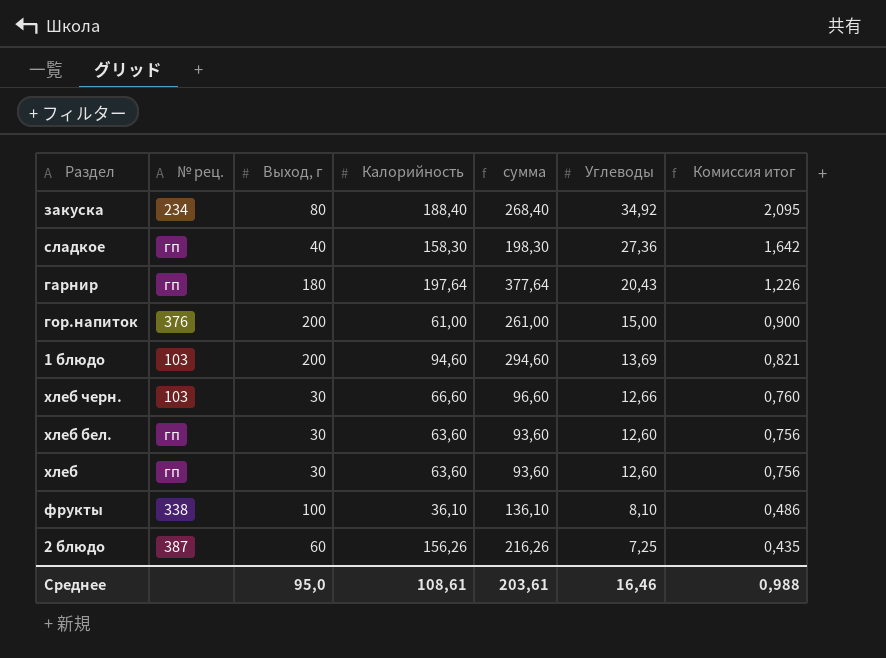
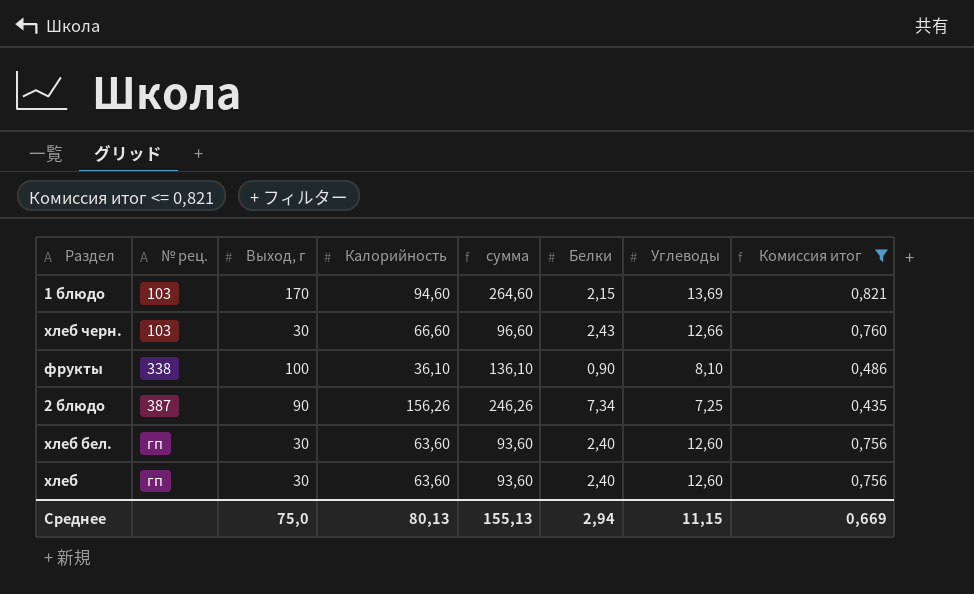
filter: none -> Комиссия итог <= 0,821
row order: Углеводы descending -> № рец. ascending
column Белки | position: none -> 6
1 блюдо | Выход, г: 200 -> 170
1 блюдо | сумма: 294,60 -> 264,60
2 блюдо | Выход, г: 60 -> 90
2 блюдо | сумма: 216,26 -> 246,26
Среднее | Выход, г: 95,0 -> 75,0
Среднее | Калорийность: 108,61 -> 80,13
Среднее | сумма: 203,61 -> 155,13
Среднее | Углеводы: 16,46 -> 11,15
Среднее | Комиссия итог: 0,988 -> 0,669

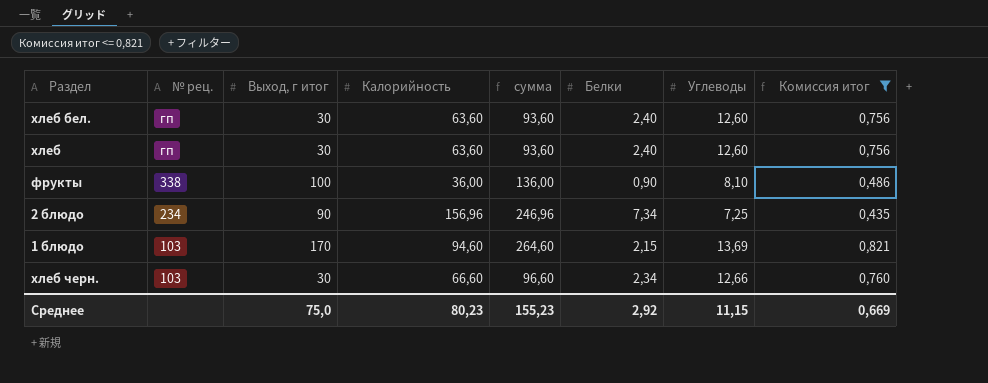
row order: № рец. ascending -> № рец. descending
column name: Выход, г -> Выход, г итог
фрукты | Калорийность: 36,10 -> 36,00
фрукты | сумма: 136,10 -> 136,00
2 блюдо | № рец.: 387 -> 234
2 блюдо | Калорийность: 156,26 -> 156,96
2 блюдо | сумма: 246,26 -> 246,96
хлеб черн. | Белки: 2,43 -> 2,34
Среднее | Калорийность: 80,13 -> 80,23
Среднее | сумма: 155,13 -> 155,23
Среднее | Белки: 2,94 -> 2,92

